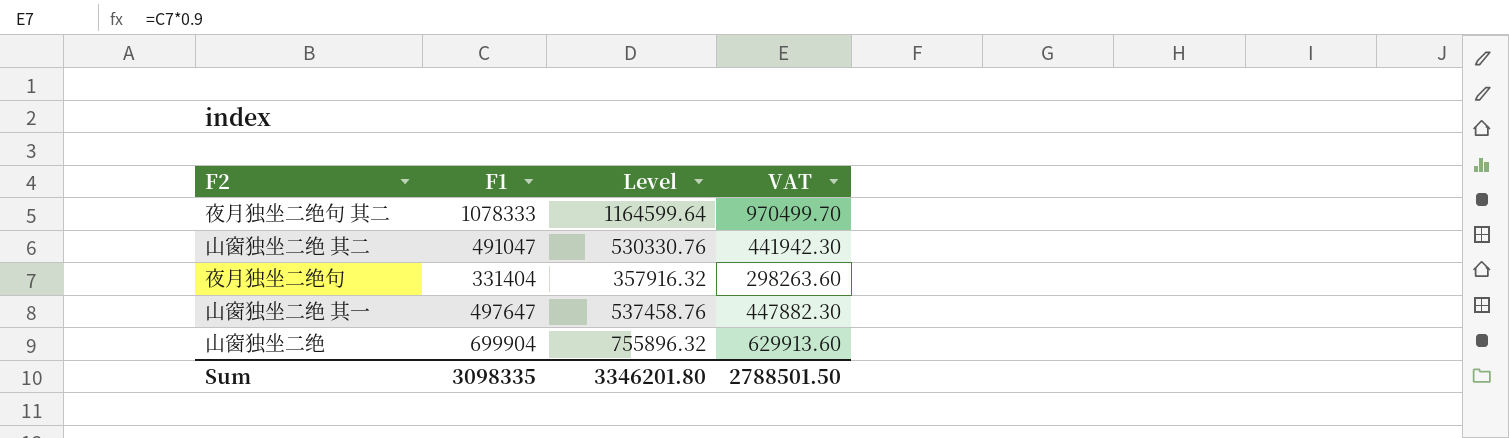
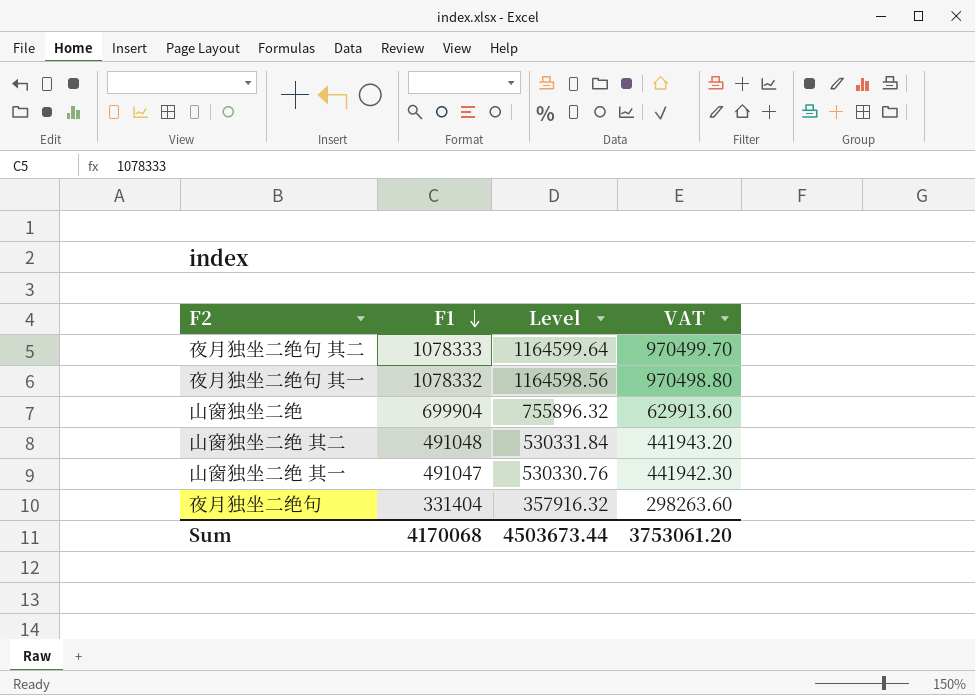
row order: none -> F1 descending
row 夜月独坐二绝句 其一: none -> 1078332 | 1164598.56 | 970498.80
山窗独坐二绝 其二 | F1: 491047 -> 491048
山窗独坐二绝 其二 | Level: 530330.76 -> 530331.84
山窗独坐二绝 其二 | VAT: 441942.30 -> 441943.20
山窗独坐二绝 其一 | F1: 497647 -> 491047
山窗独坐二绝 其一 | Level: 537458.76 -> 530330.76
山窗独坐二绝 其一 | VAT: 447882.30 -> 441942.30
Sum | F1: 3098335 -> 4170068
Sum | Level: 3346201.80 -> 4503673.44
Sum | VAT: 2788501.50 -> 3753061.20

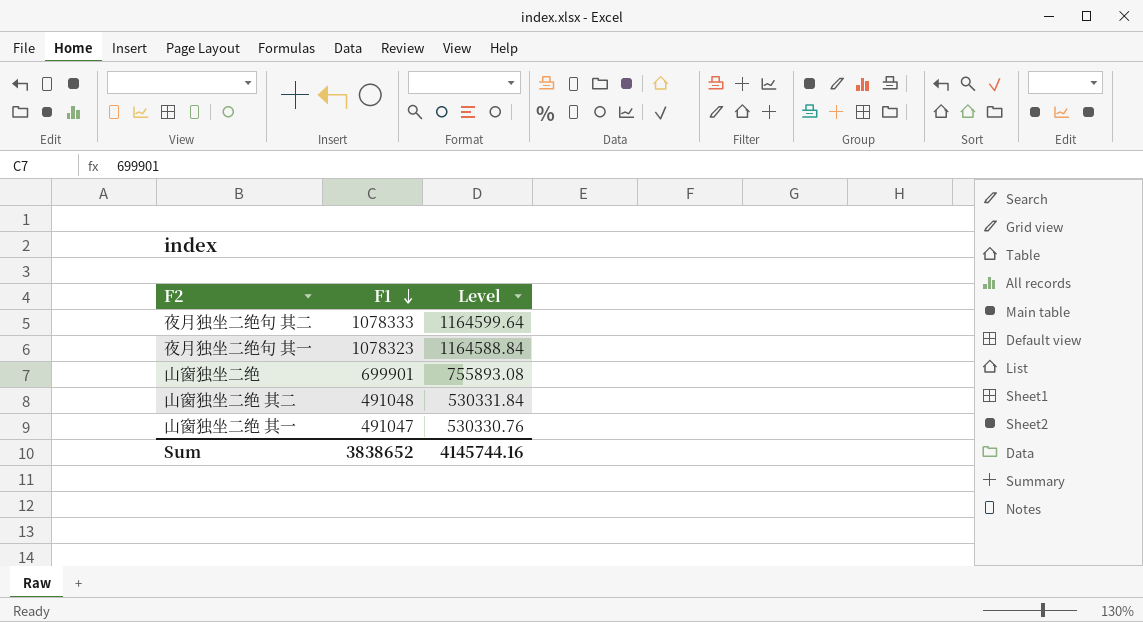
column VAT | formula: [F1] * 0.9 -> none
row 夜月独坐二绝句: 331404 | 357916.32 | 298263.60 -> none
夜月独坐二绝句 其一 | F1: 1078332 -> 1078323
夜月独坐二绝句 其一 | Level: 1164598.56 -> 1164588.84
山窗独坐二绝 | F1: 699904 -> 699901
山窗独坐二绝 | Level: 755896.32 -> 755893.08
Sum | F1: 4170068 -> 3838652
Sum | Level: 4503673.44 -> 4145744.16

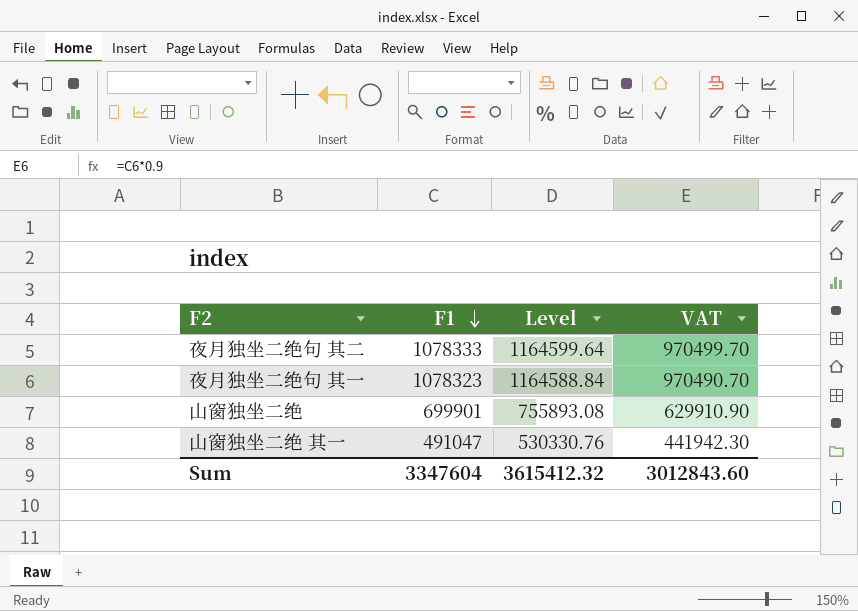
column VAT | formula: none -> [F1] * 0.9
row 山窗独坐二绝 其二: 491048 | 530331.84 -> none
Sum | F1: 3838652 -> 3347604
Sum | Level: 4145744.16 -> 3615412.32

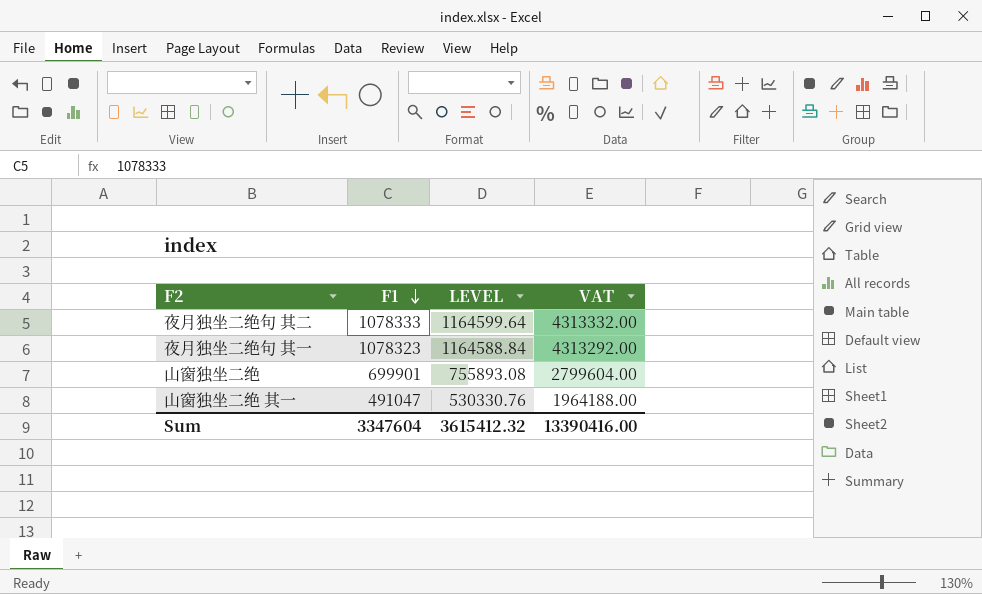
column name: Level -> LEVEL
column VAT | formula: [F1] * 0.9 -> [F1] * 4
Sum | VAT: 3012843.60 -> 13390416.00

